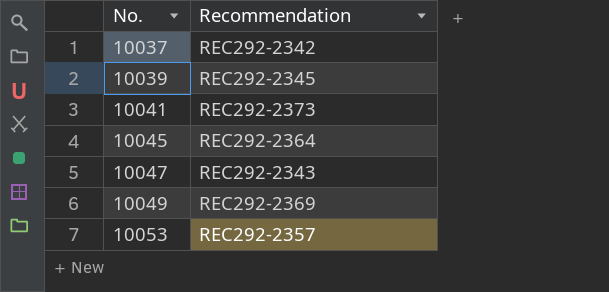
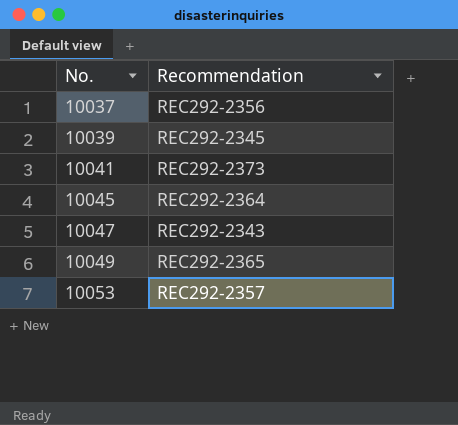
10037 | Recommendation: REC292-2342 -> REC292-2356
10049 | Recommendation: REC292-2369 -> REC292-2365

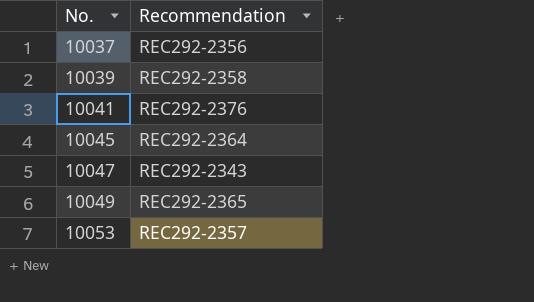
10039 | Recommendation: REC292-2345 -> REC292-2358
10041 | Recommendation: REC292-2373 -> REC292-2376

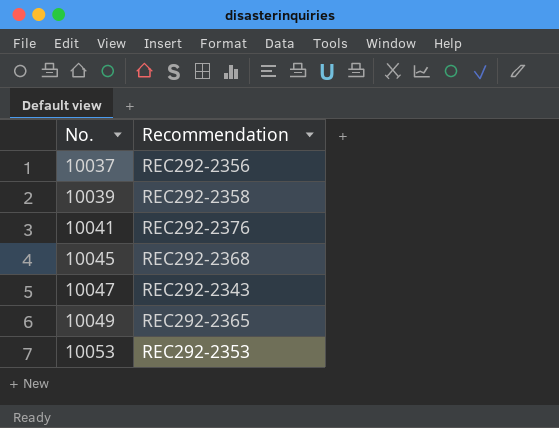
10045 | Recommendation: REC292-2364 -> REC292-2368
10053 | Recommendation: REC292-2357 -> REC292-2353

